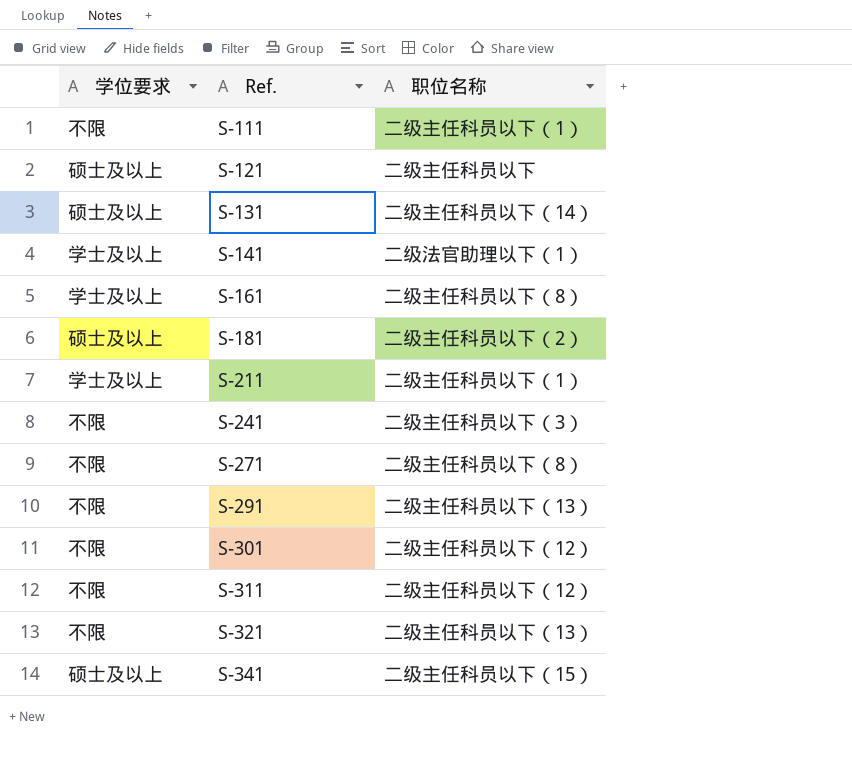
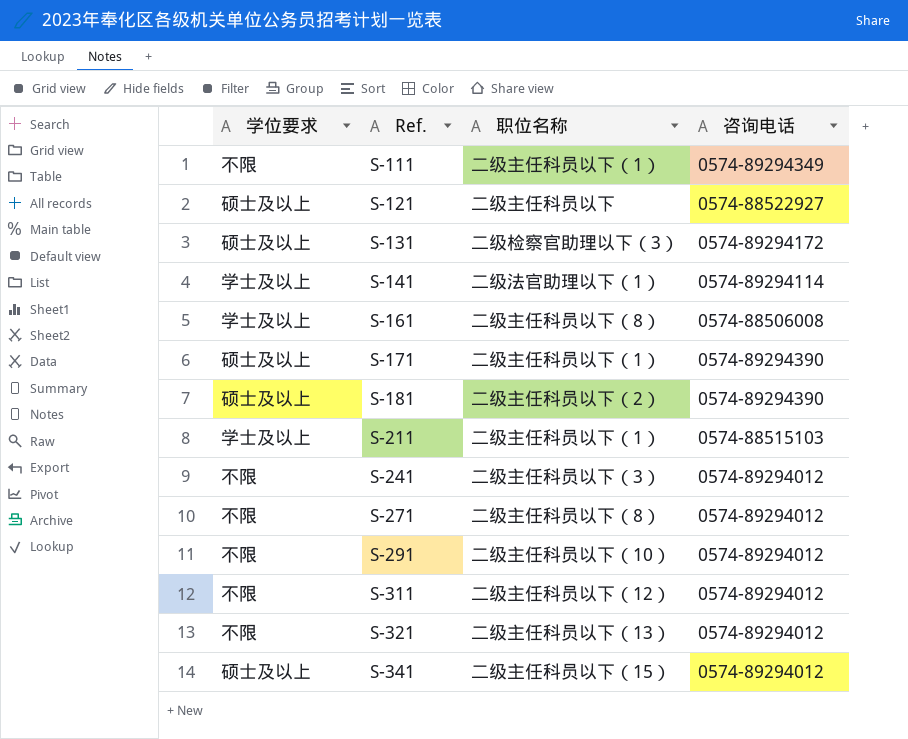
column 咨询电话 | position: none -> 4
row S-301: 不限 | 二级主任科员以下（12） -> none
S-131 | 职位名称: 二级主任科员以下（14） -> 二级检察官助理以下（3）
row S-171: none -> 硕士及以上 | 二级主任科员以下（1） | 0574-89294390
S-291 | 职位名称: 二级主任科员以下（13） -> 二级主任科员以下（10）

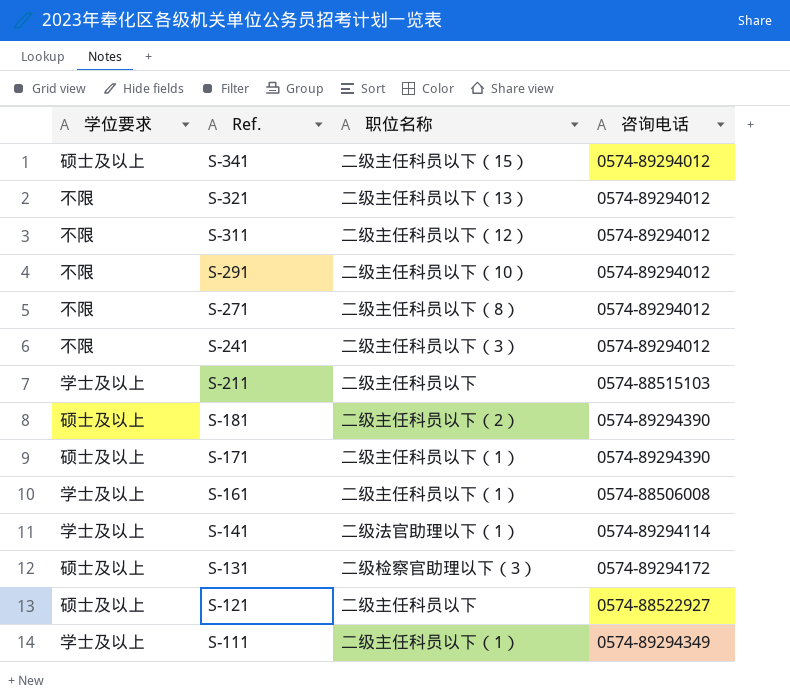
row order: Ref. ascending -> Ref. descending
S-211 | 职位名称: 二级主任科员以下（1） -> 二级主任科员以下
S-161 | 职位名称: 二级主任科员以下（8） -> 二级主任科员以下（1）
S-111 | 学位要求: 不限 -> 学士及以上

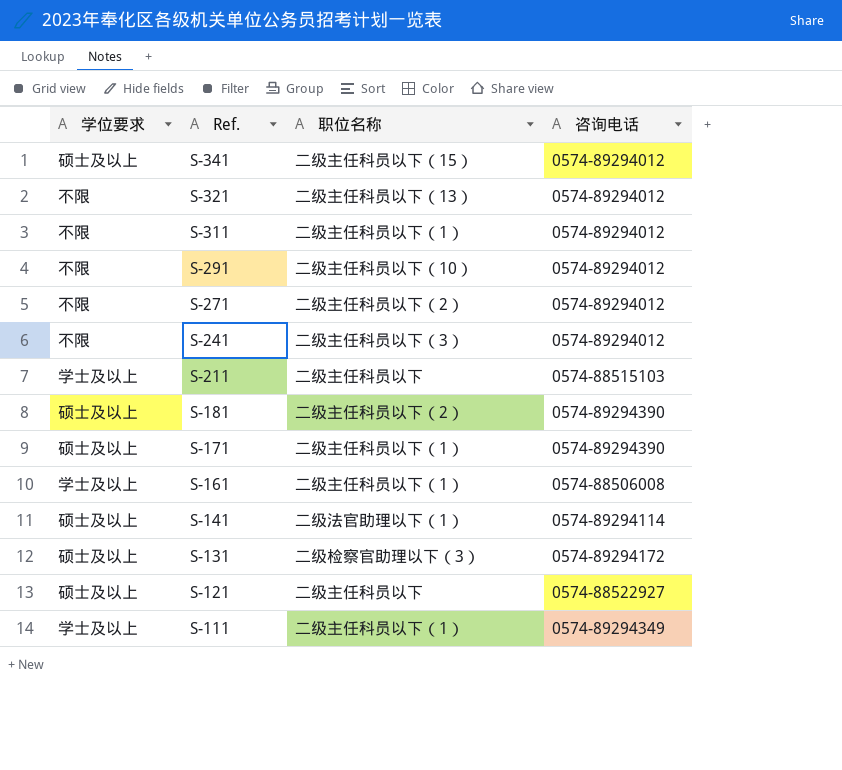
S-311 | 职位名称: 二级主任科员以下（12） -> 二级主任科员以下（1）
S-271 | 职位名称: 二级主任科员以下（8） -> 二级主任科员以下（2）
S-141 | 学位要求: 学士及以上 -> 硕士及以上

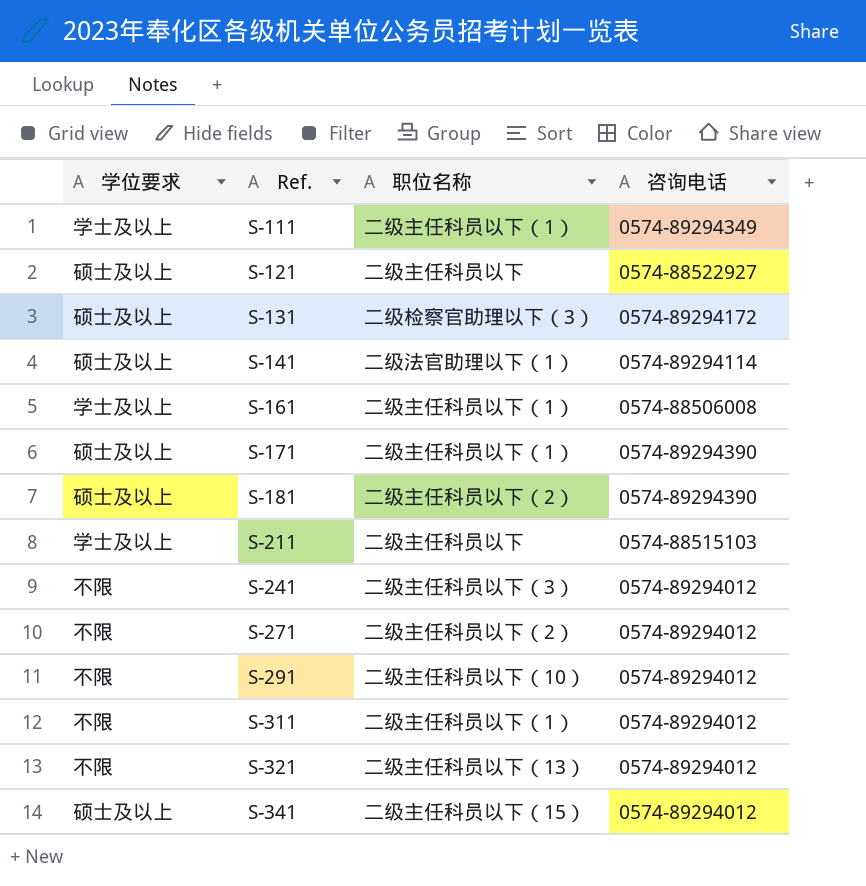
row order: Ref. descending -> Ref. ascending

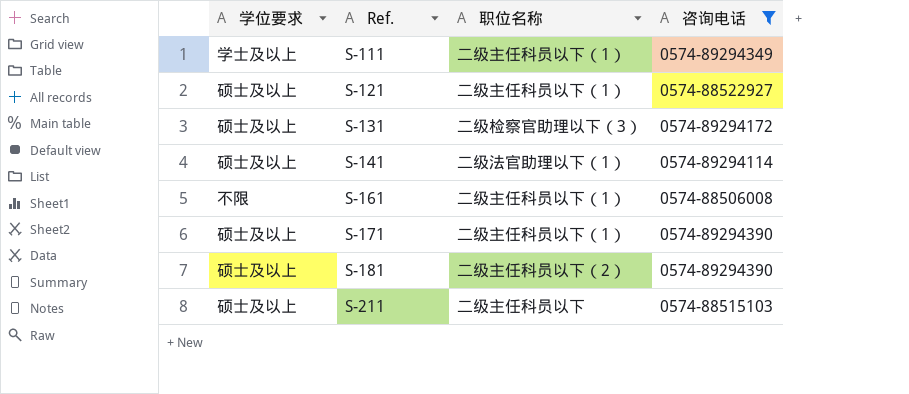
filter: none -> 咨询电话 != 0574-89294012
S-121 | 职位名称: 二级主任科员以下 -> 二级主任科员以下（1）
S-161 | 学位要求: 学士及以上 -> 不限
S-211 | 学位要求: 学士及以上 -> 硕士及以上

